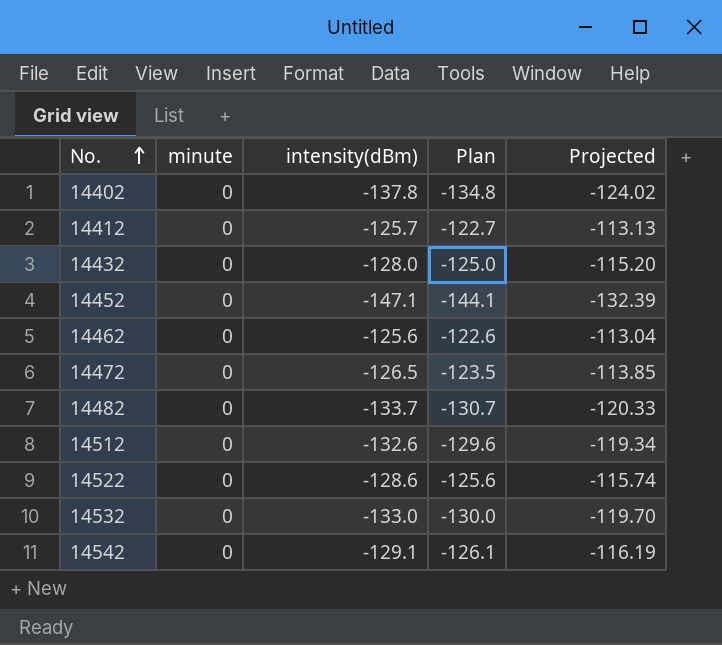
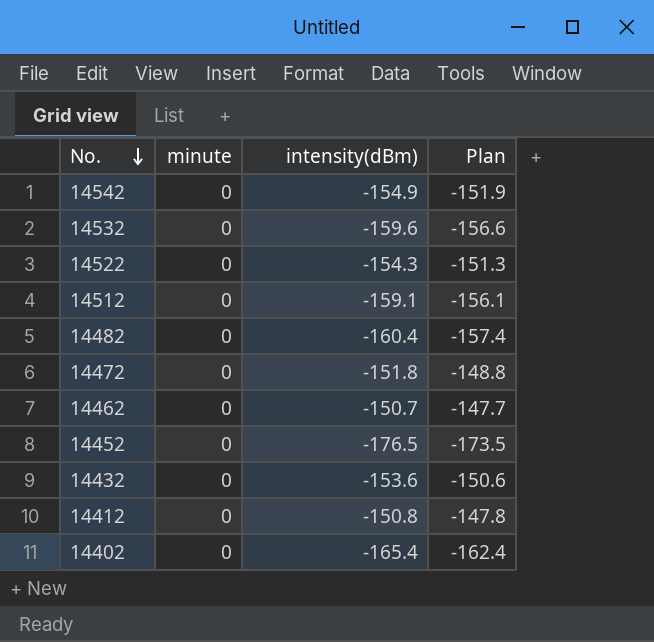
row order: No. ascending -> No. descending
column Projected | formula: [intensity(dBm)] * 0.9 -> none
14542 | intensity(dBm): -129.1 -> -154.9
14542 | Plan: -126.1 -> -151.9
14532 | intensity(dBm): -133.0 -> -159.6
14532 | Plan: -130.0 -> -156.6
14522 | intensity(dBm): -128.6 -> -154.3
14522 | Plan: -125.6 -> -151.3
14512 | intensity(dBm): -132.6 -> -159.1
14512 | Plan: -129.6 -> -156.1
14482 | intensity(dBm): -133.7 -> -160.4
14482 | Plan: -130.7 -> -157.4
14472 | intensity(dBm): -126.5 -> -151.8
14472 | Plan: -123.5 -> -148.8
14462 | intensity(dBm): -125.6 -> -150.7
14462 | Plan: -122.6 -> -147.7
14452 | intensity(dBm): -147.1 -> -176.5
14452 | Plan: -144.1 -> -173.5
14432 | intensity(dBm): -128.0 -> -153.6
14432 | Plan: -125.0 -> -150.6
14412 | intensity(dBm): -125.7 -> -150.8
14412 | Plan: -122.7 -> -147.8
14402 | intensity(dBm): -137.8 -> -165.4
14402 | Plan: -134.8 -> -162.4

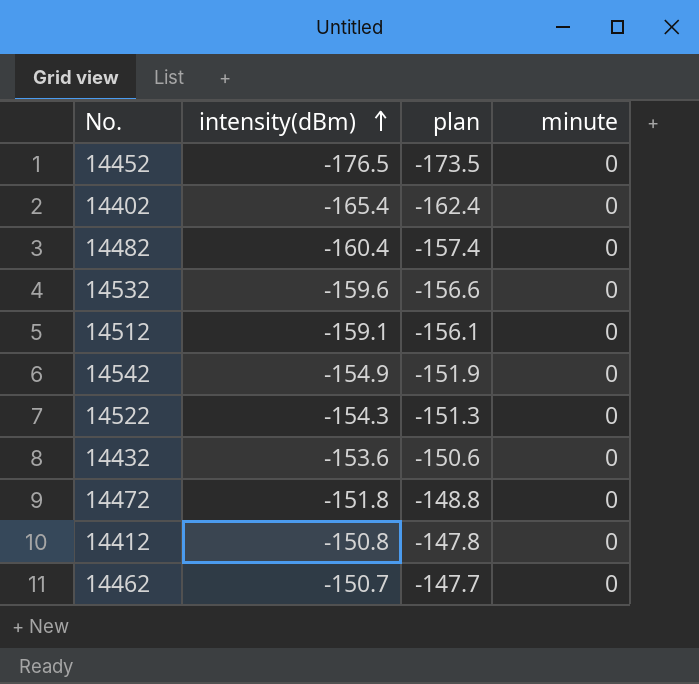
row order: No. descending -> intensity(dBm) ascending
column name: Plan -> plan
column minute | position: 2 -> 4

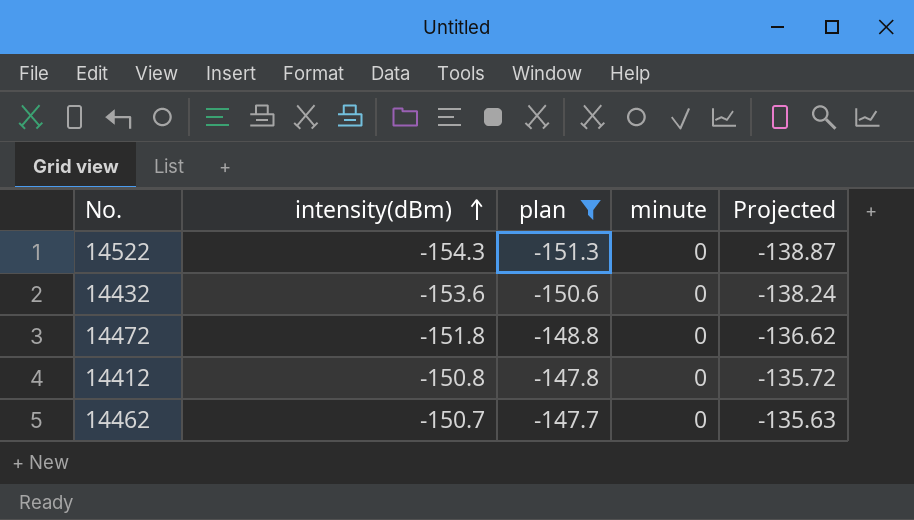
filter: none -> plan >= -151.3
column Projected | formula: none -> [intensity(dBm)] * 0.9

